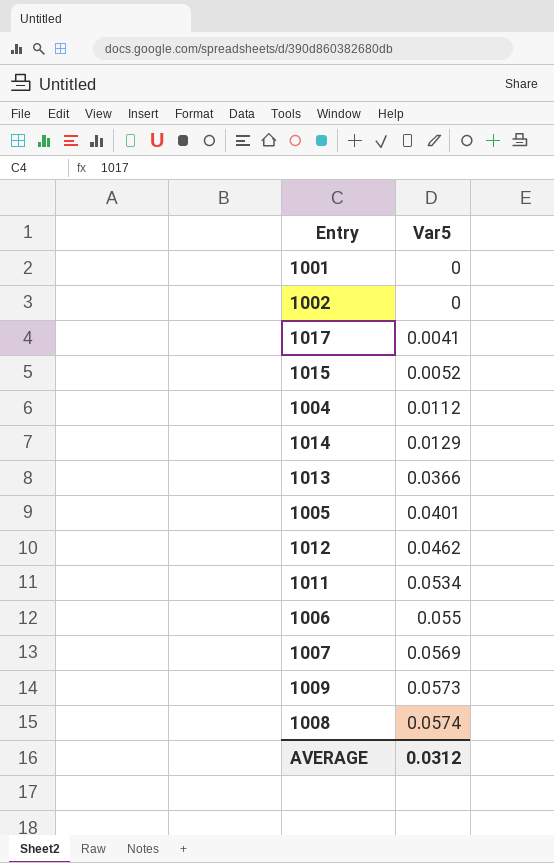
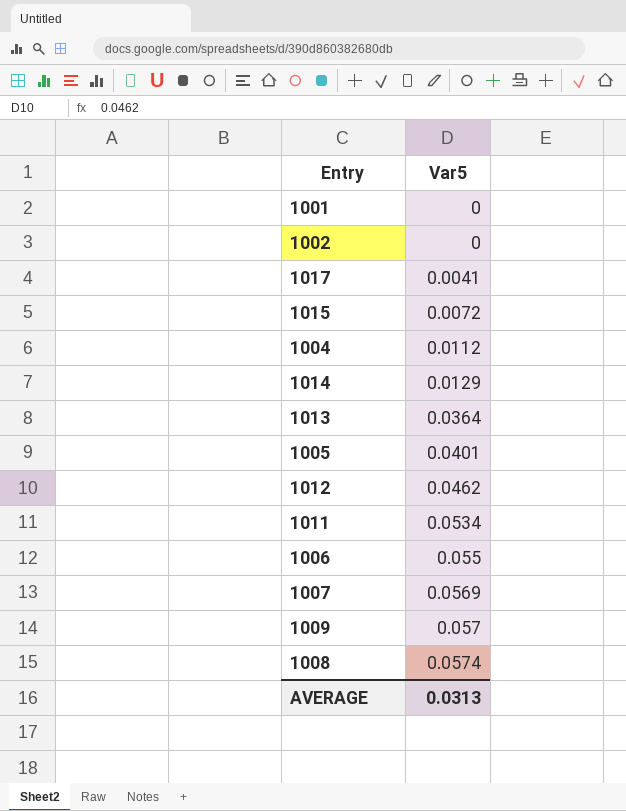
1015 | Var5: 0.0052 -> 0.0072
1013 | Var5: 0.0366 -> 0.0364
1009 | Var5: 0.0573 -> 0.057
AVERAGE | Var5: 0.0312 -> 0.0313

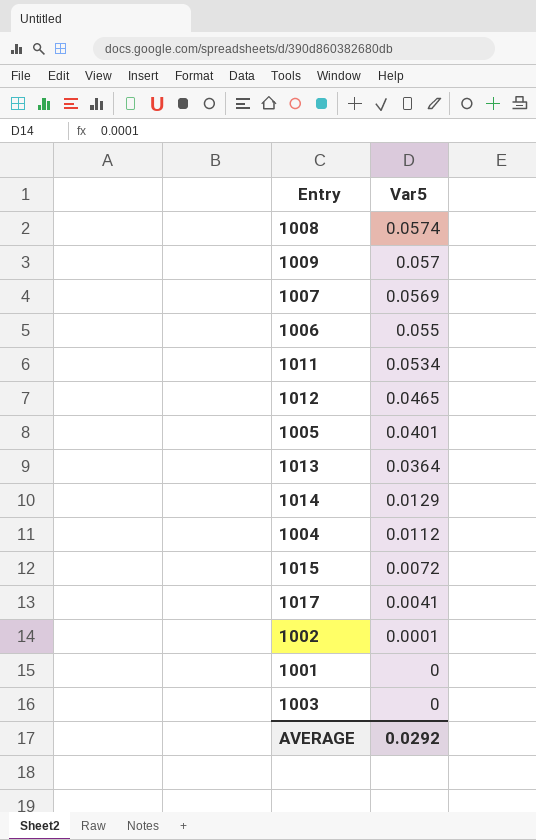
row order: Var5 ascending -> Var5 descending
1012 | Var5: 0.0462 -> 0.0465
1002 | Var5: 0 -> 0.0001
row 1003: none -> 0
AVERAGE | Var5: 0.0313 -> 0.0292

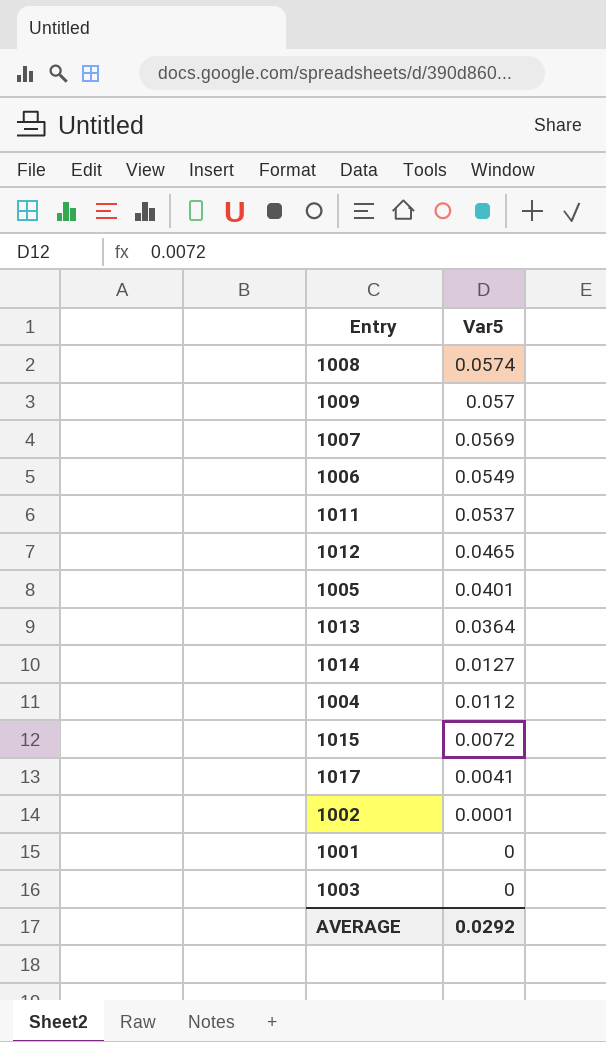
1006 | Var5: 0.055 -> 0.0549
1011 | Var5: 0.0534 -> 0.0537
1014 | Var5: 0.0129 -> 0.0127

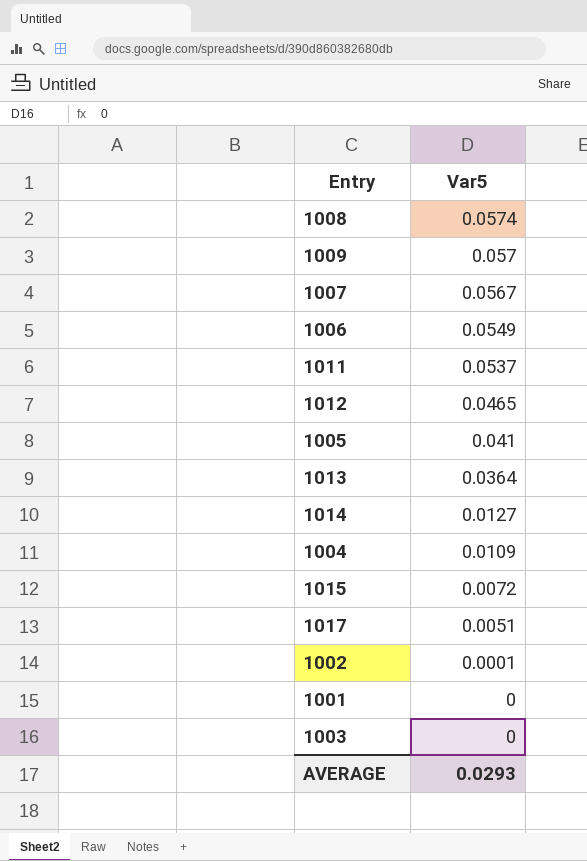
1007 | Var5: 0.0569 -> 0.0567
1005 | Var5: 0.0401 -> 0.041
1004 | Var5: 0.0112 -> 0.0109
1017 | Var5: 0.0041 -> 0.0051
AVERAGE | Var5: 0.0292 -> 0.0293

